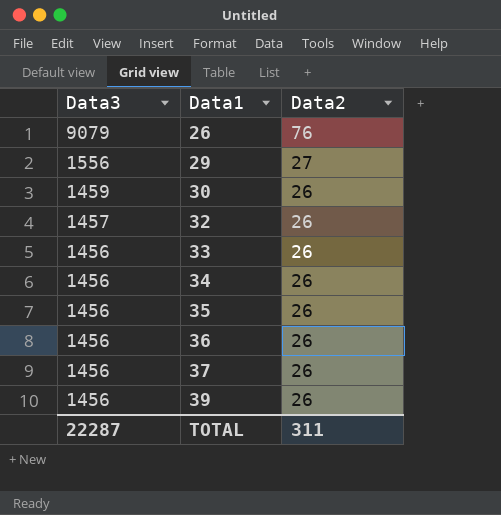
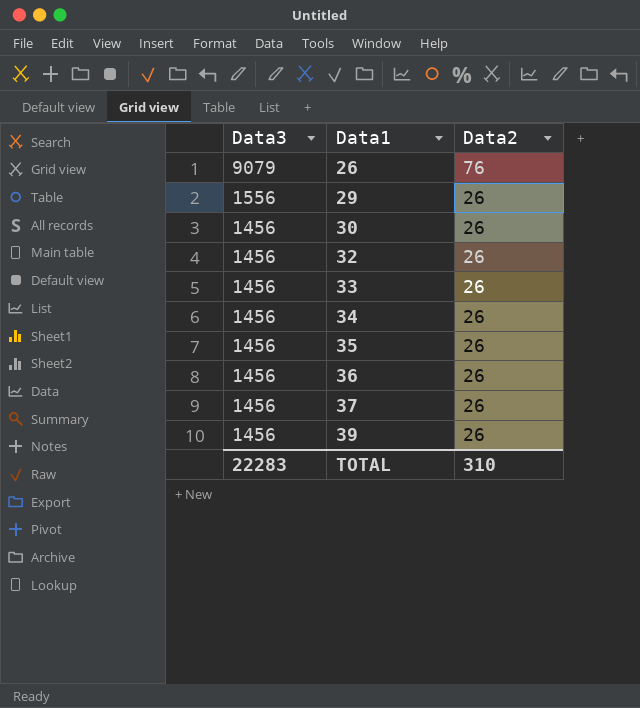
29 | Data2: 27 -> 26
30 | Data3: 1459 -> 1456
32 | Data3: 1457 -> 1456
TOTAL | Data3: 22287 -> 22283
TOTAL | Data2: 311 -> 310

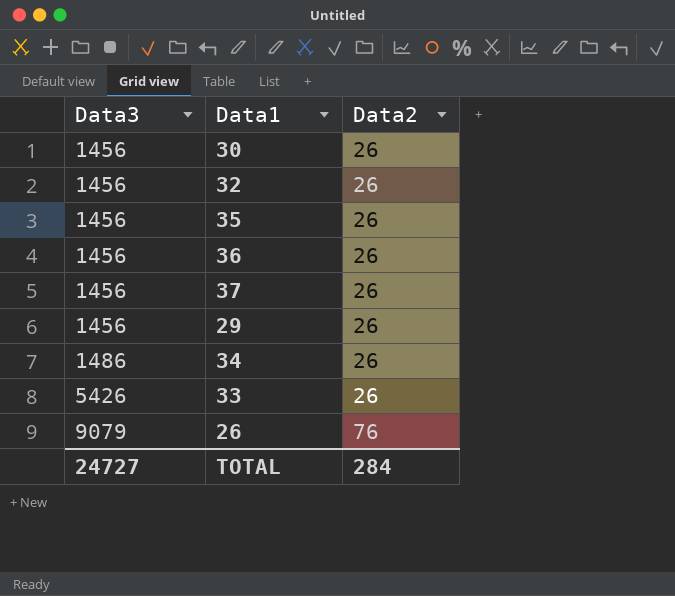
row order: Data3 descending -> Data3 ascending
row 39: 1456 | 26 -> none
29 | Data3: 1556 -> 1456
34 | Data3: 1456 -> 1486
33 | Data3: 1456 -> 5426
TOTAL | Data3: 22283 -> 24727
TOTAL | Data2: 310 -> 284

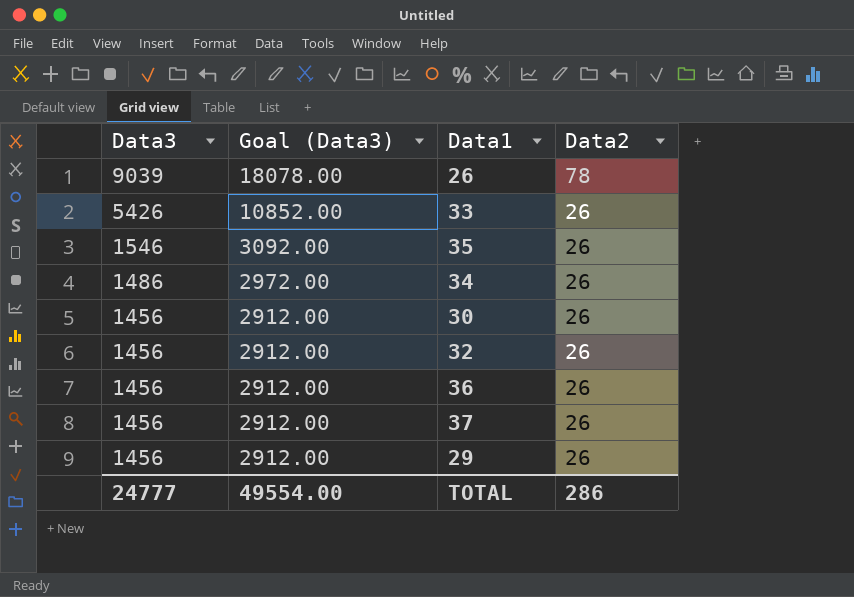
row order: Data3 ascending -> Data3 descending
column Goal (Data3) | formula: none -> [Data3] * 2
26 | Data3: 9079 -> 9039
26 | Data2: 76 -> 78
35 | Data3: 1456 -> 1546
TOTAL | Data3: 24727 -> 24777
TOTAL | Data2: 284 -> 286

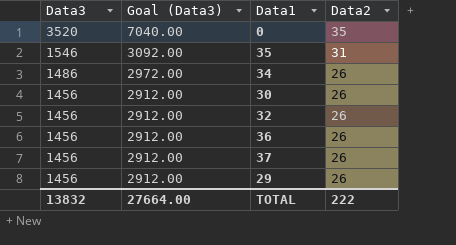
row 26: 9039 | 18078.00 | 78 -> none
row 33: 5426 | 10852.00 | 26 -> none
row 0: none -> 3520 | 7040.00 | 35
35 | Data2: 26 -> 31
TOTAL | Data3: 24777 -> 13832
TOTAL | Goal (Data3): 49554.00 -> 27664.00
TOTAL | Data2: 286 -> 222

